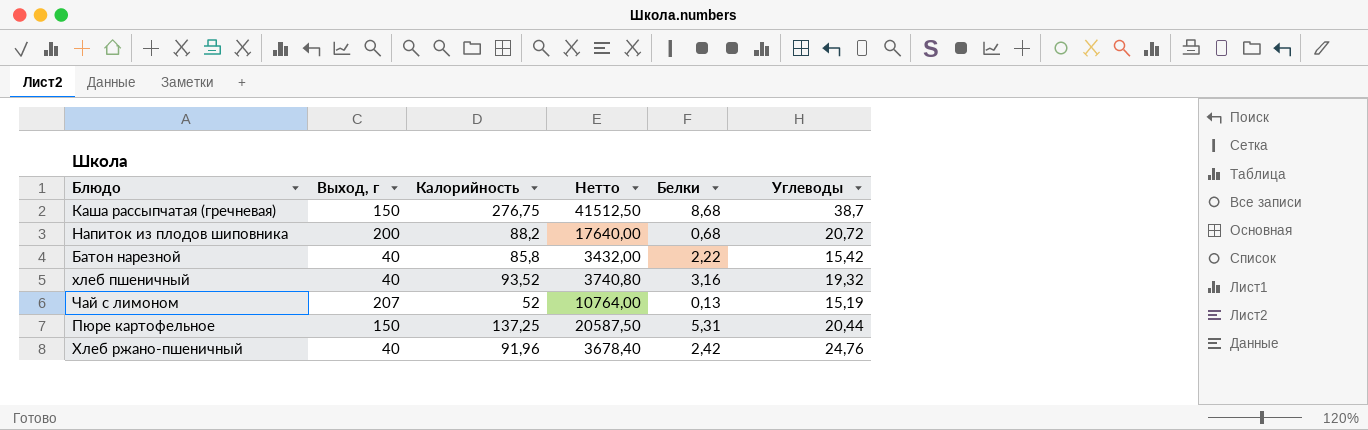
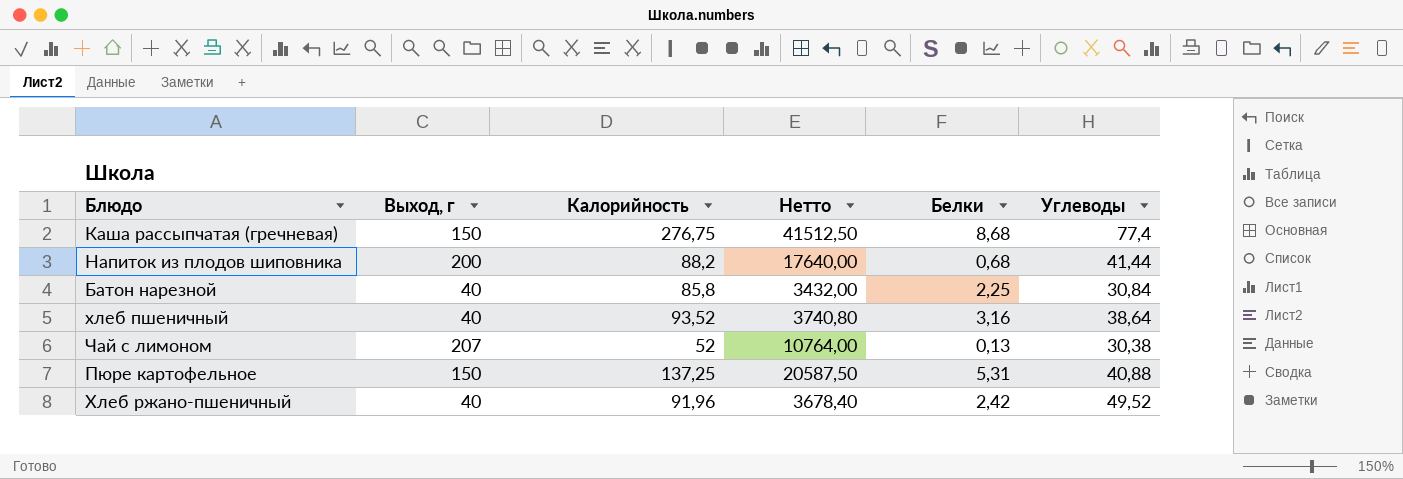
Каша рассыпчатая (гречневая) | Углеводы: 38,7 -> 77,4
Напиток из плодов шиповника | Углеводы: 20,72 -> 41,44
Батон нарезной | Белки: 2,22 -> 2,25
Батон нарезной | Углеводы: 15,42 -> 30,84
хлеб пшеничный | Углеводы: 19,32 -> 38,64
Чай с лимоном | Углеводы: 15,19 -> 30,38
Пюре картофельное | Углеводы: 20,44 -> 40,88
Хлеб ржано-пшеничный | Углеводы: 24,76 -> 49,52

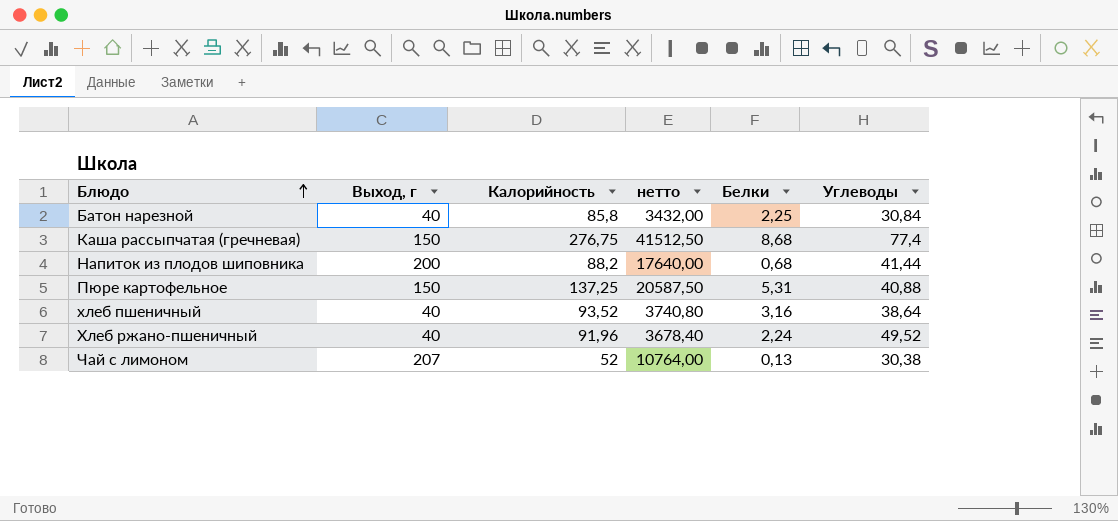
row order: none -> Блюдо ascending
column name: Нетто -> нетто
Хлеб ржано-пшеничный | Белки: 2,42 -> 2,24

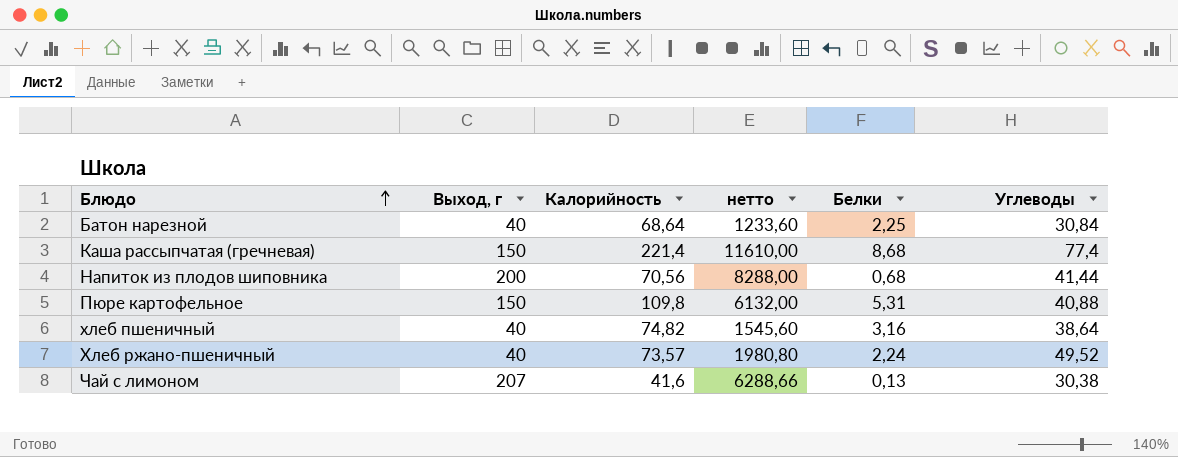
column нетто | formula: [Выход, г] * [Калорийность] -> [Выход, г] * [Углеводы]
Батон нарезной | Калорийность: 85,8 -> 68,64
Каша рассыпчатая (гречневая) | Калорийность: 276,75 -> 221,4
Напиток из плодов шиповника | Калорийность: 88,2 -> 70,56
Пюре картофельное | Калорийность: 137,25 -> 109,8
хлеб пшеничный | Калорийность: 93,52 -> 74,82
Хлеб ржано-пшеничный | Калорийность: 91,96 -> 73,57
Чай с лимоном | Калорийность: 52 -> 41,6

